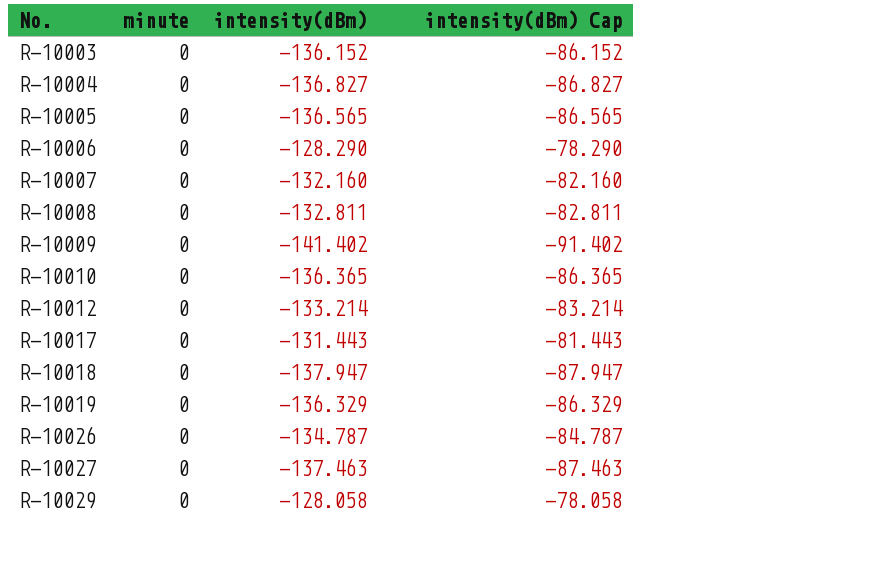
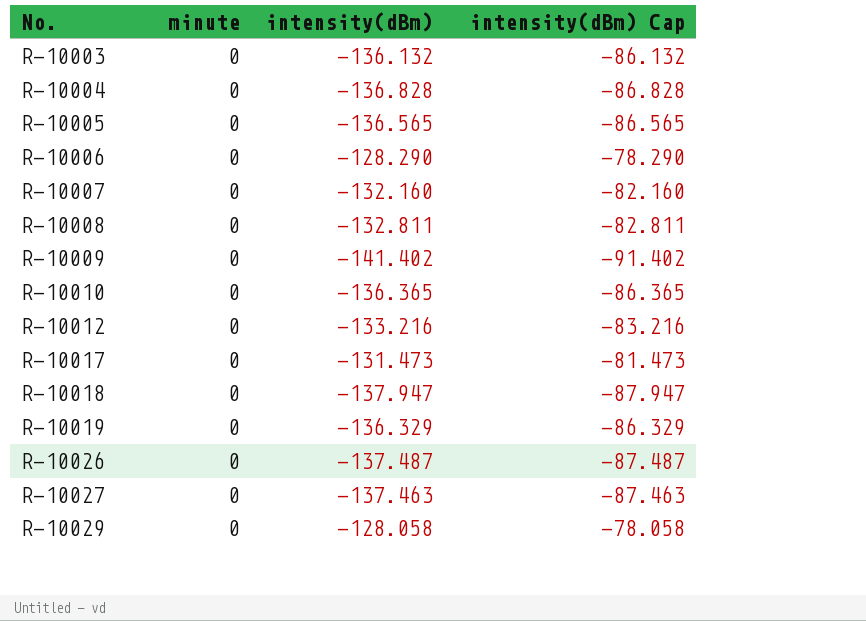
R-10003 | intensity(dBm): -136.152 -> -136.132
R-10003 | intensity(dBm) Cap: -86.152 -> -86.132
R-10004 | intensity(dBm): -136.827 -> -136.828
R-10004 | intensity(dBm) Cap: -86.827 -> -86.828
R-10012 | intensity(dBm): -133.214 -> -133.216
R-10012 | intensity(dBm) Cap: -83.214 -> -83.216
R-10017 | intensity(dBm): -131.443 -> -131.473
R-10017 | intensity(dBm) Cap: -81.443 -> -81.473
R-10026 | intensity(dBm): -134.787 -> -137.487
R-10026 | intensity(dBm) Cap: -84.787 -> -87.487

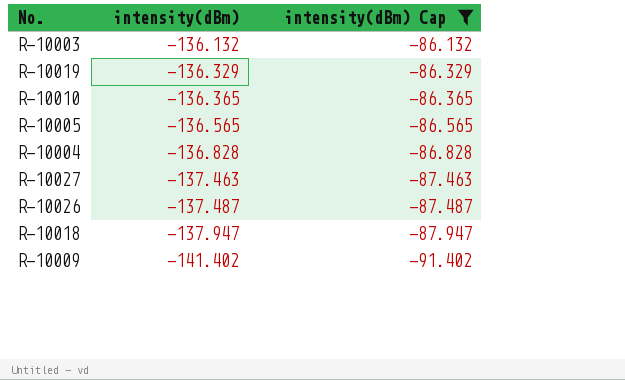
filter: none -> intensity(dBm) Cap <= -86.132
row order: No. ascending -> intensity(dBm) descending
column minute | position: 2 -> none

